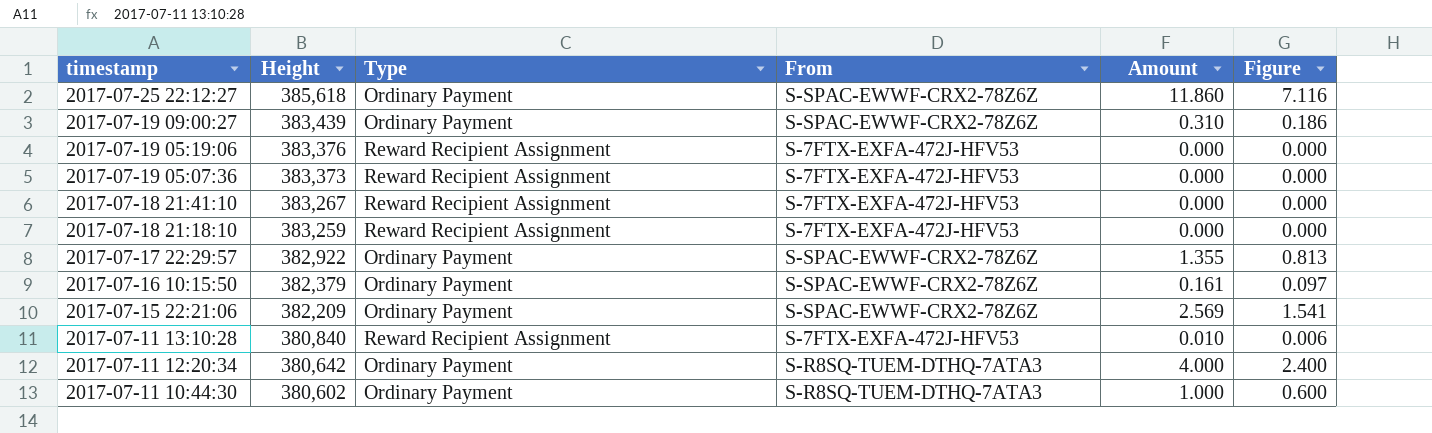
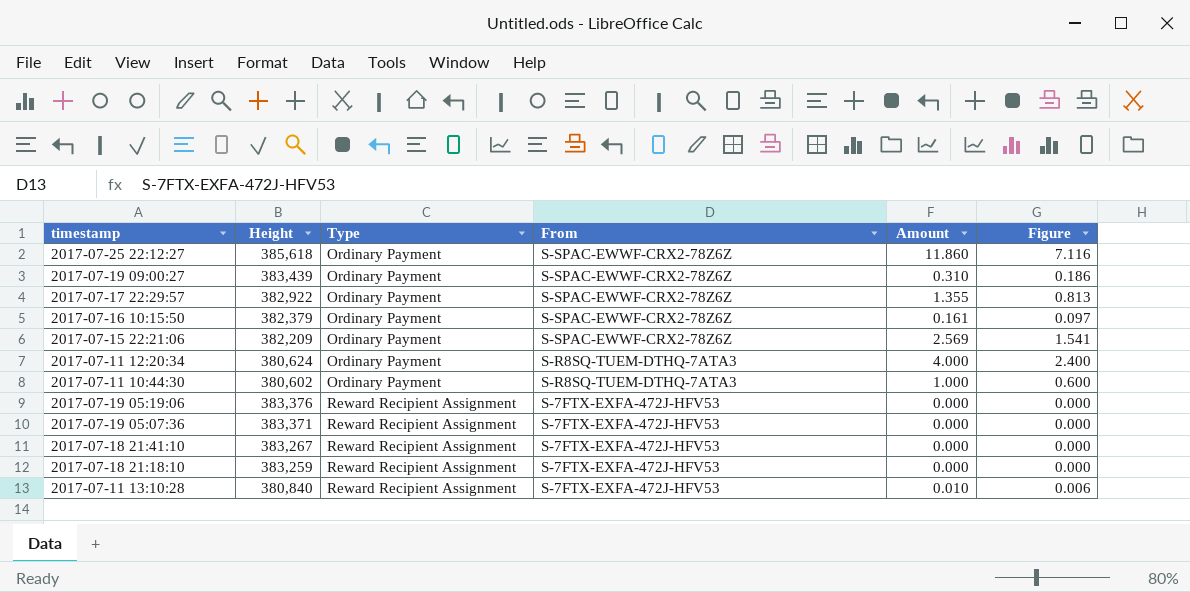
row order: timestamp descending -> Type ascending
2017-07-11 12:20:34 | Height: 380,642 -> 380,624
2017-07-19 05:07:36 | Height: 383,373 -> 383,371

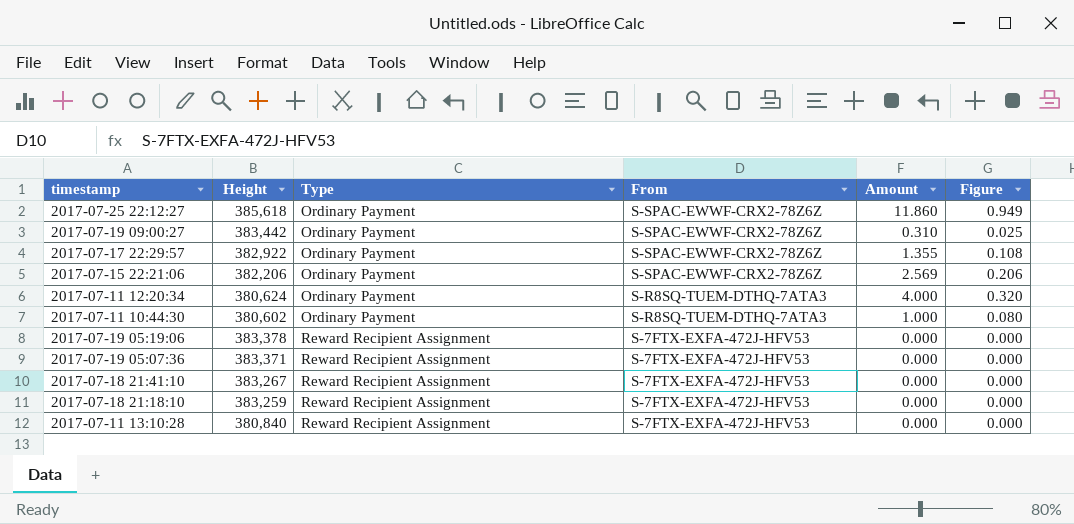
column Figure | formula: [Amount] * 0.6 -> [Amount] * 0.08
row 2017-07-16 10:15:50: 382,379 | Ordinary Payment | S-SPAC-EWWF-CRX2-78Z6Z | 0.161 | 0.097 -> none
2017-07-19 09:00:27 | Height: 383,439 -> 383,442
2017-07-15 22:21:06 | Height: 382,209 -> 382,206
2017-07-19 05:19:06 | Height: 383,376 -> 383,378
2017-07-11 13:10:28 | Amount: 0.010 -> 0.000

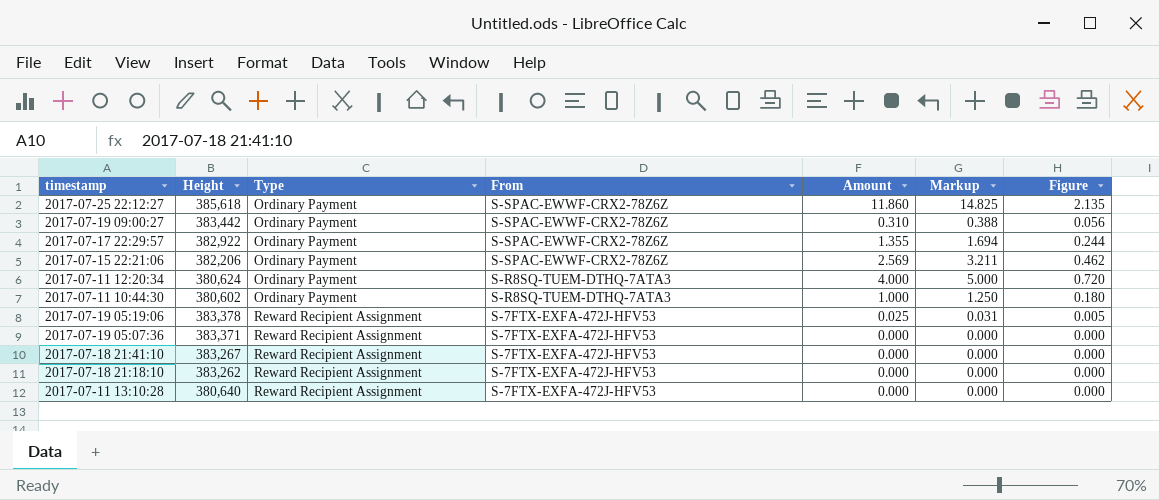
column Markup | formula: none -> [Amount] * 1.25
column Figure | formula: [Amount] * 0.08 -> [Amount] * 0.18
2017-07-19 05:19:06 | Amount: 0.000 -> 0.025
2017-07-18 21:18:10 | Height: 383,259 -> 383,262
2017-07-11 13:10:28 | Height: 380,840 -> 380,640

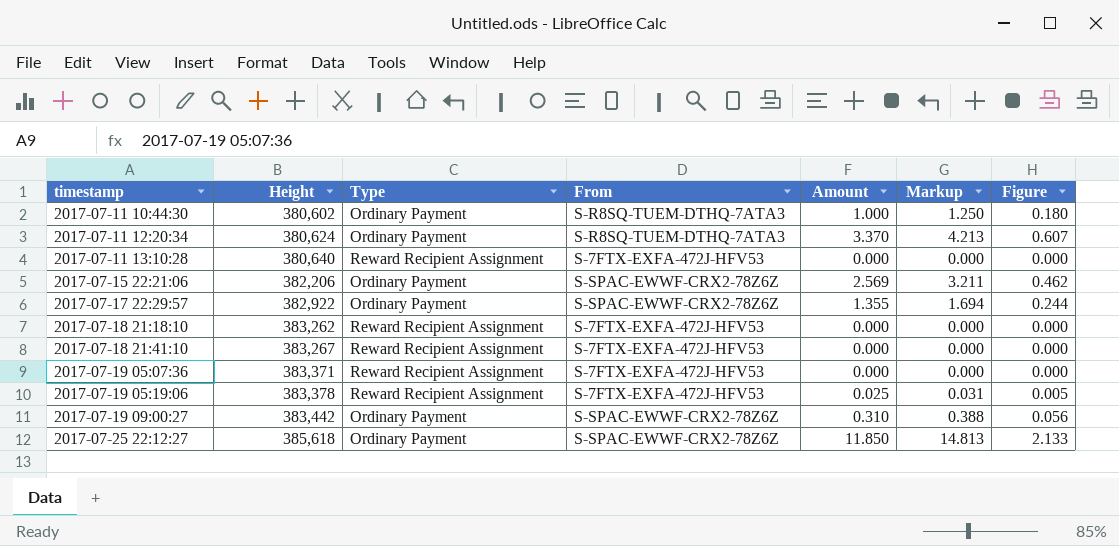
row order: Type ascending -> timestamp ascending
2017-07-11 12:20:34 | Amount: 4.000 -> 3.370
2017-07-11 12:20:34 | Markup: 5.000 -> 4.213
2017-07-11 12:20:34 | Figure: 0.720 -> 0.607
2017-07-25 22:12:27 | Amount: 11.860 -> 11.850
2017-07-25 22:12:27 | Markup: 14.825 -> 14.813
2017-07-25 22:12:27 | Figure: 2.135 -> 2.133

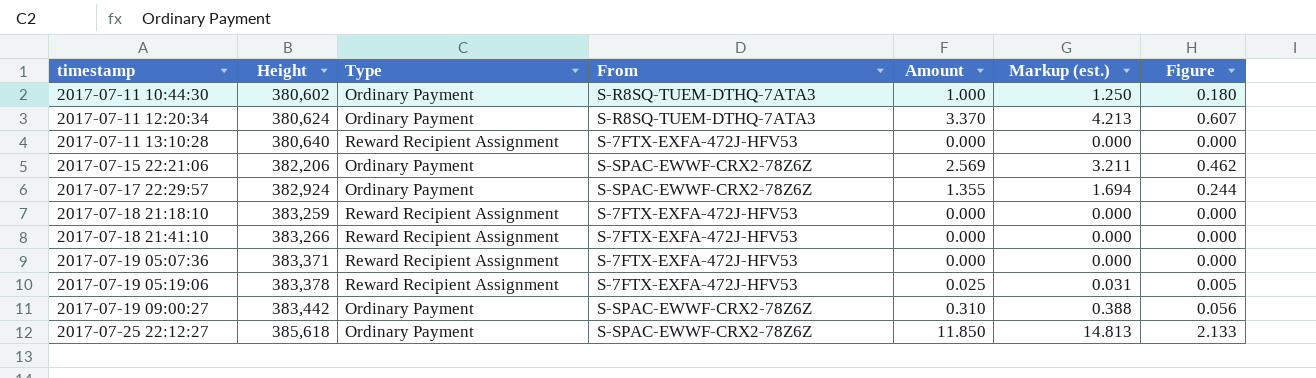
column name: Markup -> Markup (est.)
2017-07-17 22:29:57 | Height: 382,922 -> 382,924
2017-07-18 21:18:10 | Height: 383,262 -> 383,259
2017-07-18 21:41:10 | Height: 383,267 -> 383,266

